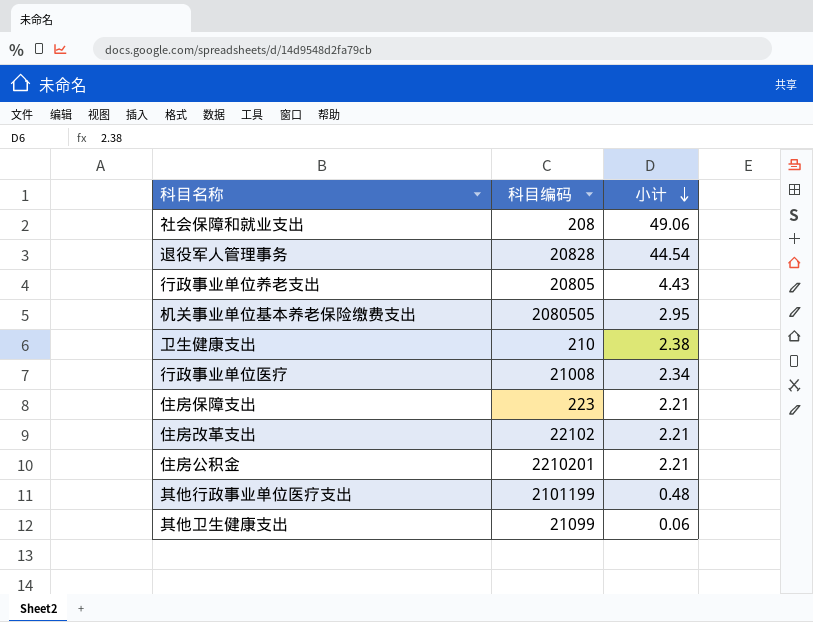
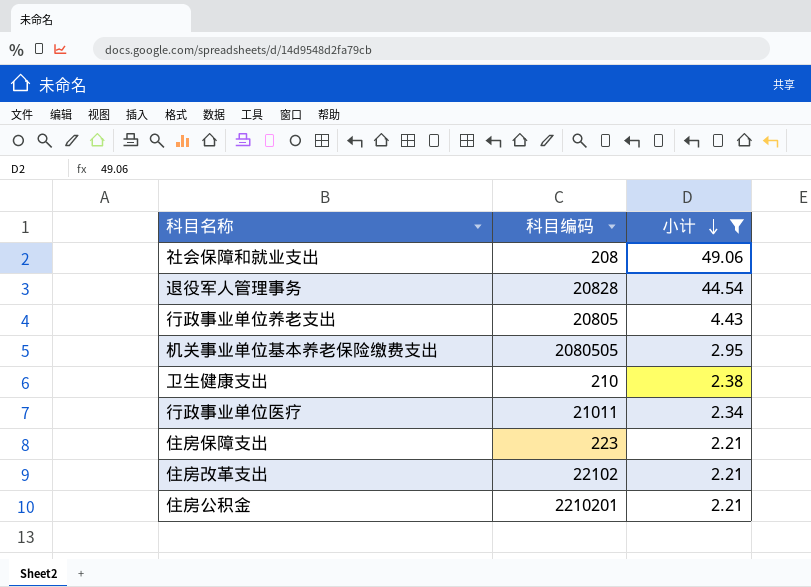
filter: none -> 小计 >= 2.21
行政事业单位医疗 | 科目编码: 21008 -> 21011

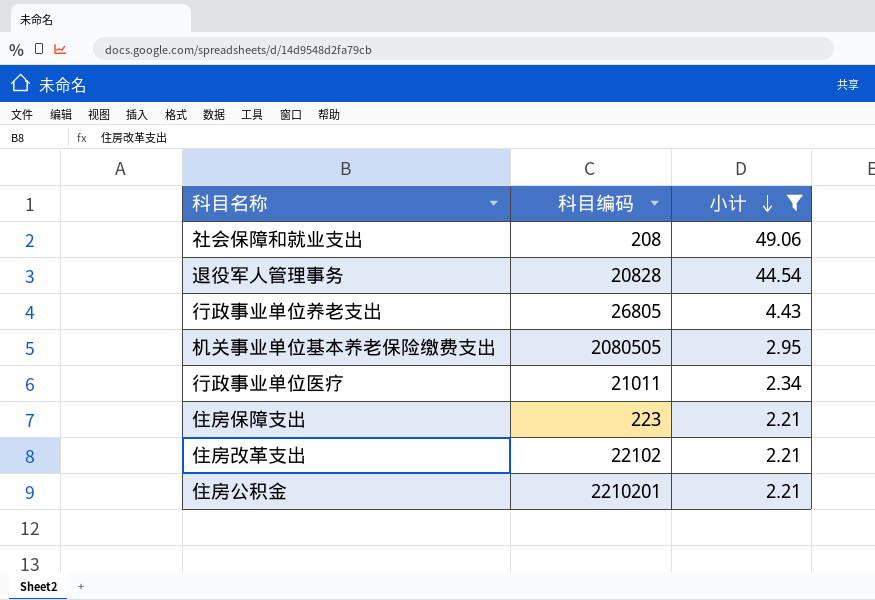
row 卫生健康支出: 210 | 2.38 -> none
行政事业单位养老支出 | 科目编码: 20805 -> 26805

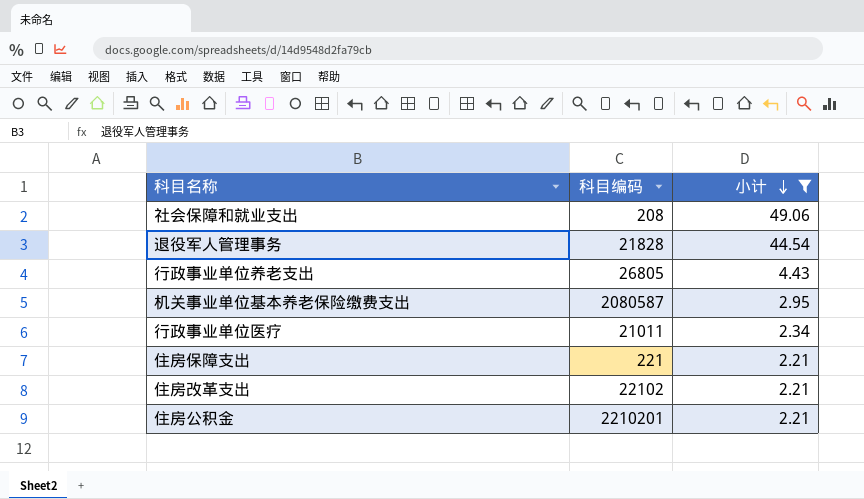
退役军人管理事务 | 科目编码: 20828 -> 21828
机关事业单位基本养老保险缴费支出 | 科目编码: 2080505 -> 2080587
住房保障支出 | 科目编码: 223 -> 221

